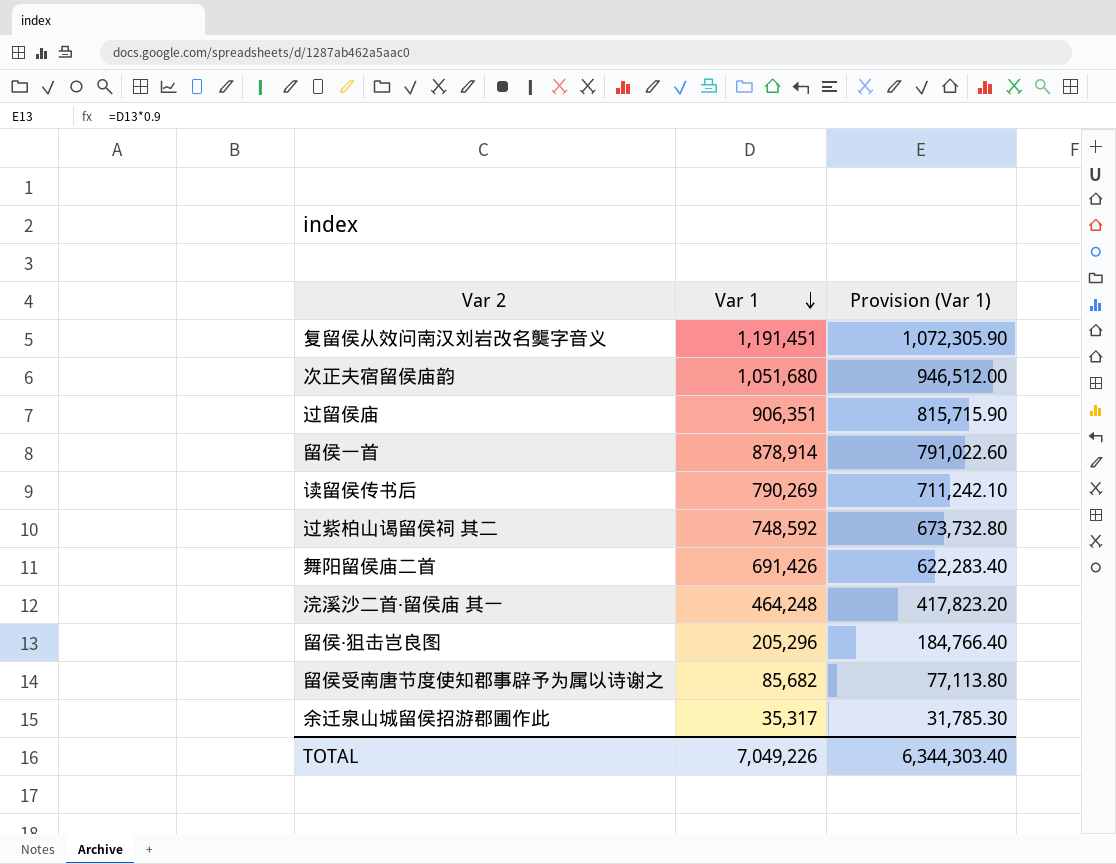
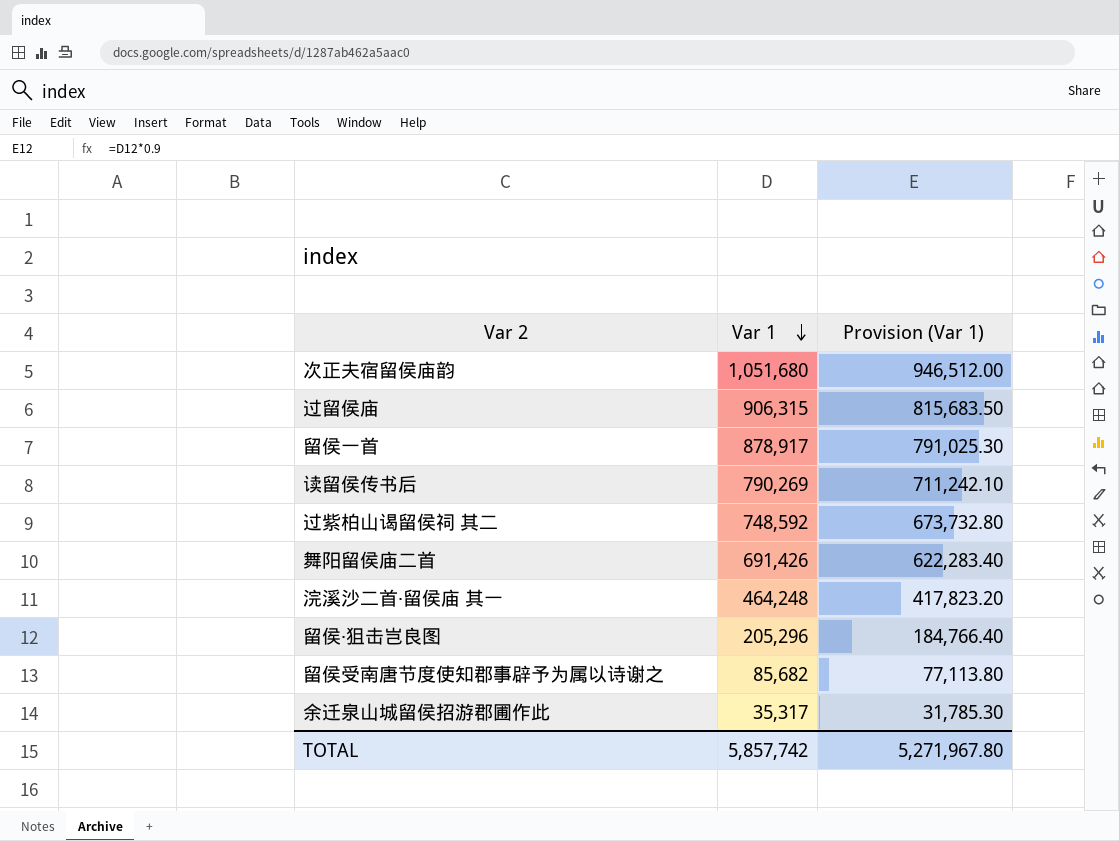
row 复留侯从效问南汉刘岩改名龑字音义: 1,191,451 | 1,072,305.90 -> none
过留侯庙 | Var 1: 906,351 -> 906,315
过留侯庙 | Provision (Var 1): 815,715.90 -> 815,683.50
留侯一首 | Var 1: 878,914 -> 878,917
留侯一首 | Provision (Var 1): 791,022.60 -> 791,025.30
TOTAL | Var 1: 7,049,226 -> 5,857,742
TOTAL | Provision (Var 1): 6,344,303.40 -> 5,271,967.80

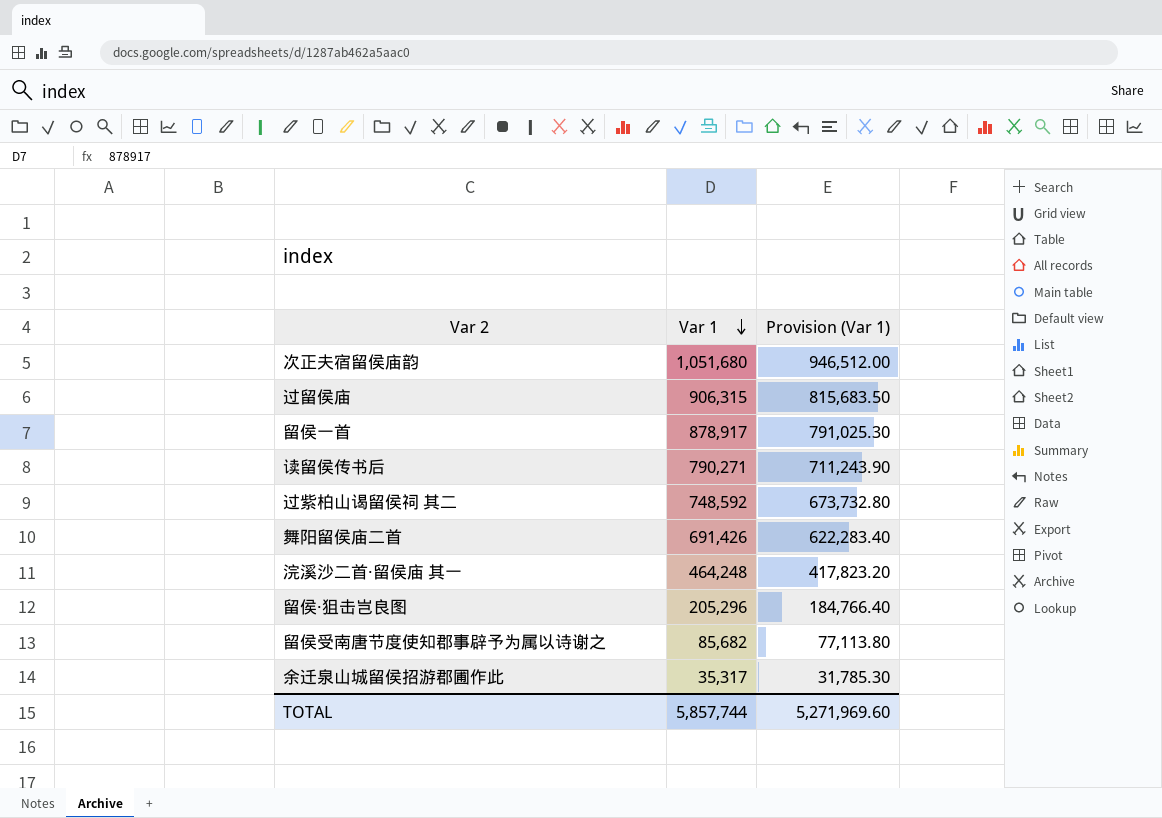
读留侯传书后 | Var 1: 790,269 -> 790,271
读留侯传书后 | Provision (Var 1): 711,242.10 -> 711,243.90
TOTAL | Var 1: 5,857,742 -> 5,857,744
TOTAL | Provision (Var 1): 5,271,967.80 -> 5,271,969.60

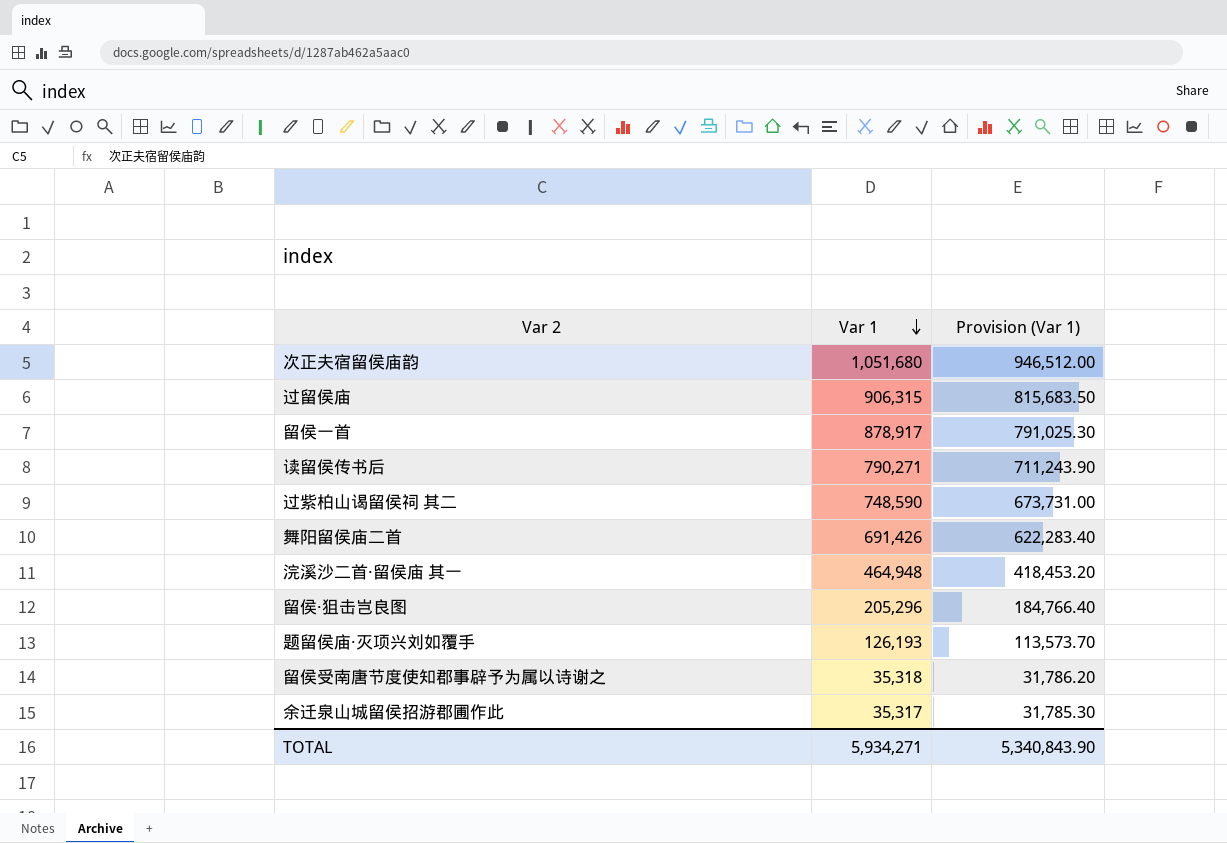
过紫柏山谒留侯祠 其二 | Var 1: 748,592 -> 748,590
过紫柏山谒留侯祠 其二 | Provision (Var 1): 673,732.80 -> 673,731.00
浣溪沙二首·留侯庙 其一 | Var 1: 464,248 -> 464,948
浣溪沙二首·留侯庙 其一 | Provision (Var 1): 417,823.20 -> 418,453.20
row 题留侯庙·灭项兴刘如覆手: none -> 126,193 | 113,573.70
留侯受南唐节度使知郡事辟予为属以诗谢之 | Var 1: 85,682 -> 35,318
留侯受南唐节度使知郡事辟予为属以诗谢之 | Provision (Var 1): 77,113.80 -> 31,786.20
TOTAL | Var 1: 5,857,744 -> 5,934,271
TOTAL | Provision (Var 1): 5,271,969.60 -> 5,340,843.90

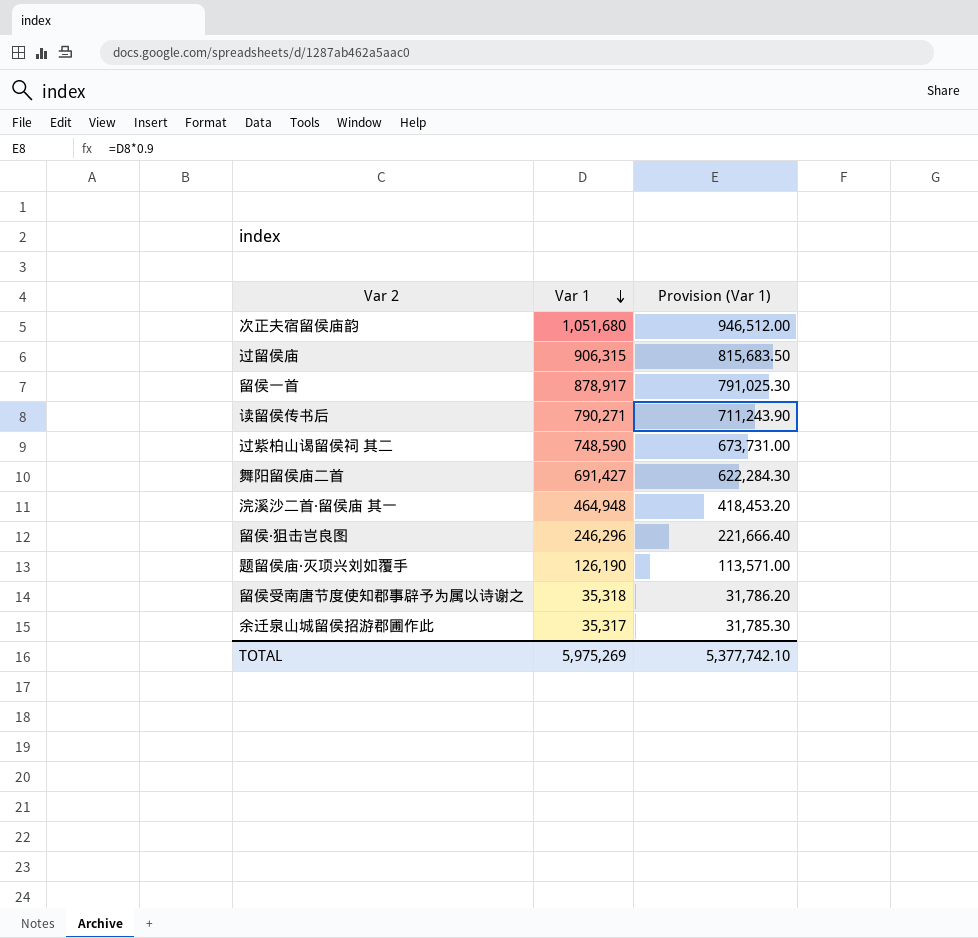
舞阳留侯庙二首 | Var 1: 691,426 -> 691,427
舞阳留侯庙二首 | Provision (Var 1): 622,283.40 -> 622,284.30
留侯·狙击岂良图 | Var 1: 205,296 -> 246,296
留侯·狙击岂良图 | Provision (Var 1): 184,766.40 -> 221,666.40
题留侯庙·灭项兴刘如覆手 | Var 1: 126,193 -> 126,190
题留侯庙·灭项兴刘如覆手 | Provision (Var 1): 113,573.70 -> 113,571.00
TOTAL | Var 1: 5,934,271 -> 5,975,269
TOTAL | Provision (Var 1): 5,340,843.90 -> 5,377,742.10

